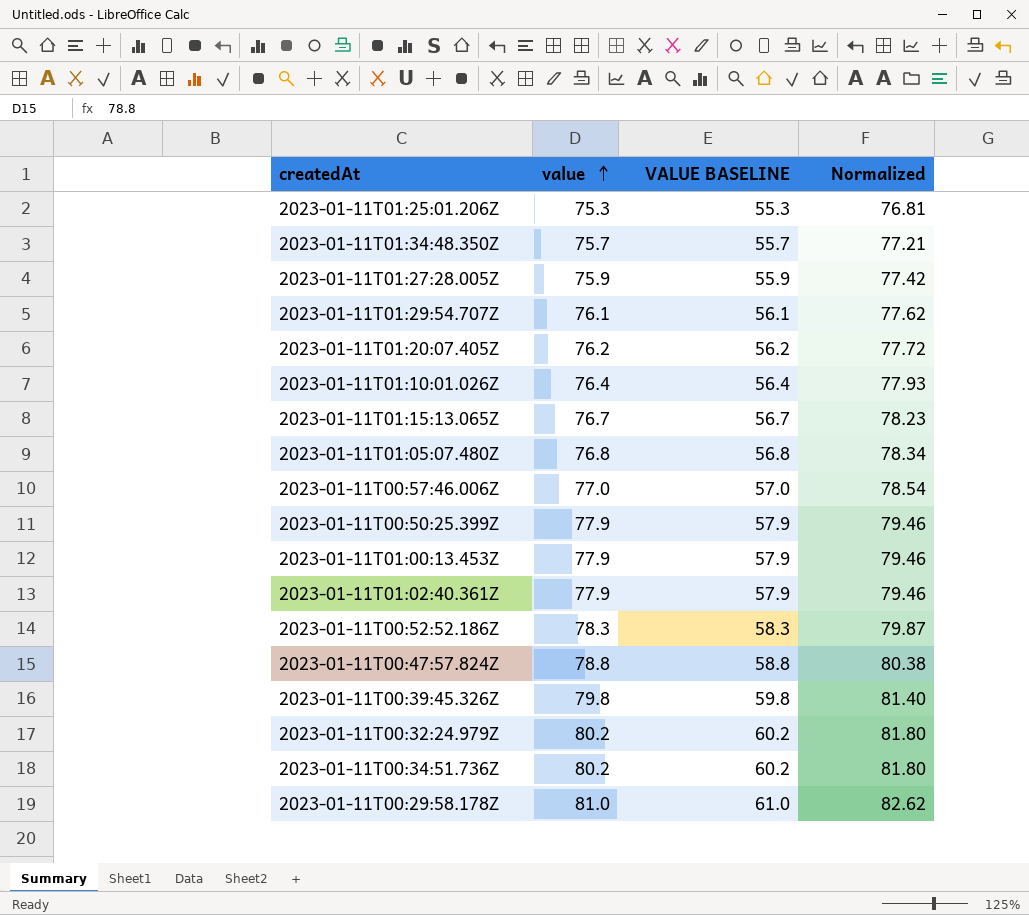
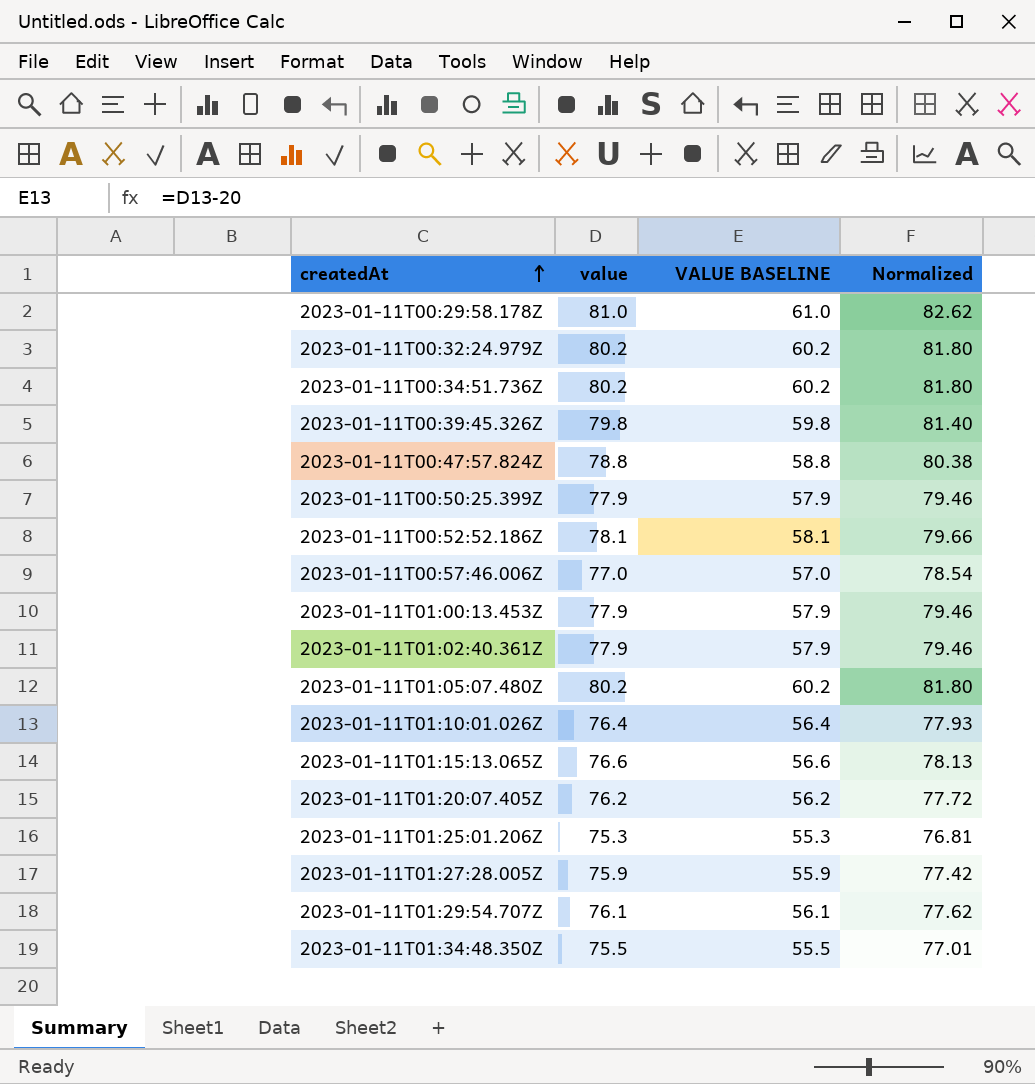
row order: value ascending -> createdAt ascending
2023-01-11T00:52:52.186Z | value: 78.3 -> 78.1
2023-01-11T00:52:52.186Z | VALUE BASELINE: 58.3 -> 58.1
2023-01-11T00:52:52.186Z | Normalized: 79.87 -> 79.66
2023-01-11T01:05:07.480Z | value: 76.8 -> 80.2
2023-01-11T01:05:07.480Z | VALUE BASELINE: 56.8 -> 60.2
2023-01-11T01:05:07.480Z | Normalized: 78.34 -> 81.80
2023-01-11T01:15:13.065Z | value: 76.7 -> 76.6
2023-01-11T01:15:13.065Z | VALUE BASELINE: 56.7 -> 56.6
2023-01-11T01:15:13.065Z | Normalized: 78.23 -> 78.13
2023-01-11T01:34:48.350Z | value: 75.7 -> 75.5
2023-01-11T01:34:48.350Z | VALUE BASELINE: 55.7 -> 55.5
2023-01-11T01:34:48.350Z | Normalized: 77.21 -> 77.01

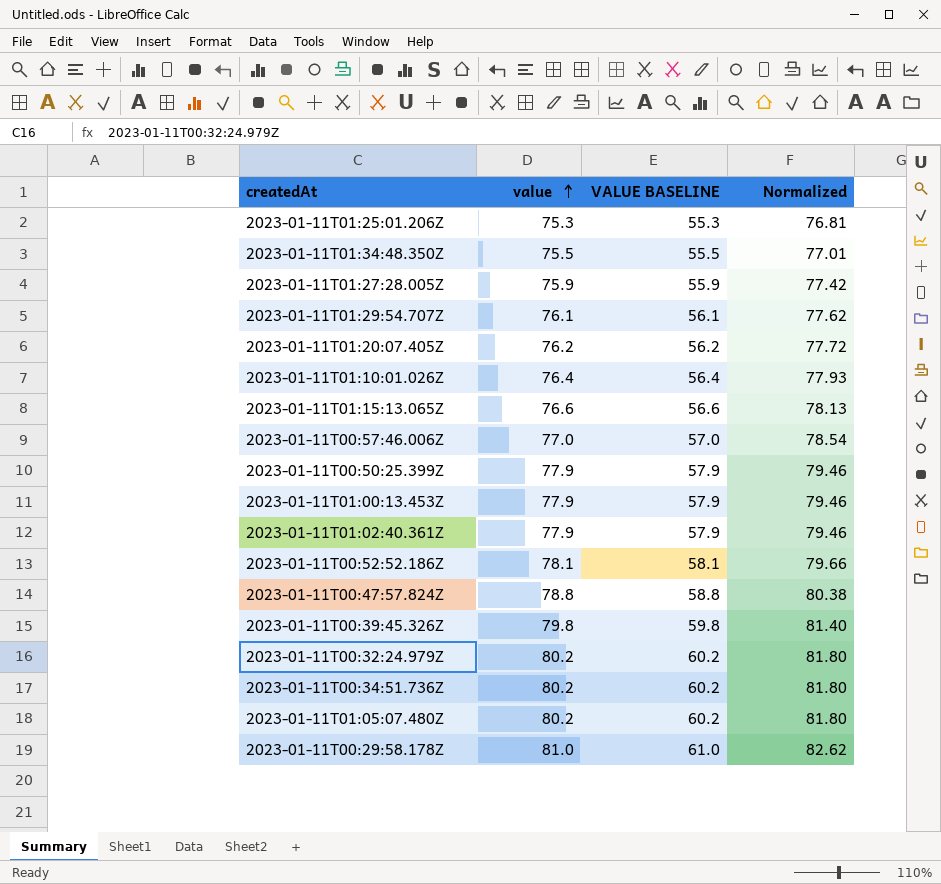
row order: createdAt ascending -> value ascending

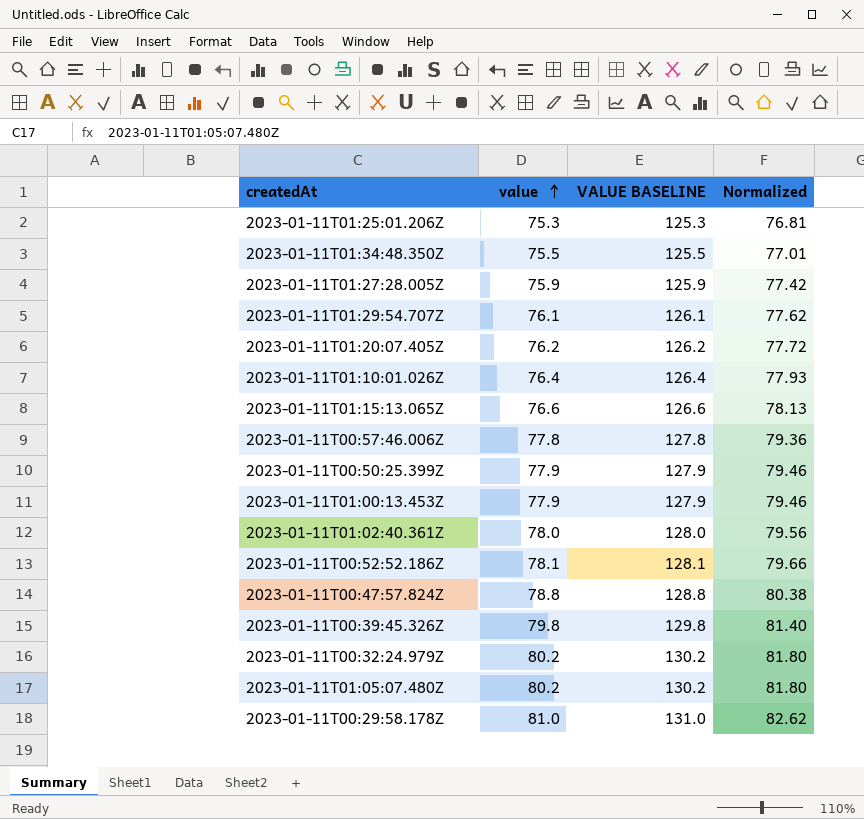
column VALUE BASELINE | formula: [value] - 20 -> [value] + 50
row 2023-01-11T00:34:51.736Z: 80.2 | 60.2 | 81.80 -> none
2023-01-11T00:57:46.006Z | value: 77.0 -> 77.8
2023-01-11T00:57:46.006Z | Normalized: 78.54 -> 79.36
2023-01-11T01:02:40.361Z | value: 77.9 -> 78.0
2023-01-11T01:02:40.361Z | Normalized: 79.46 -> 79.56

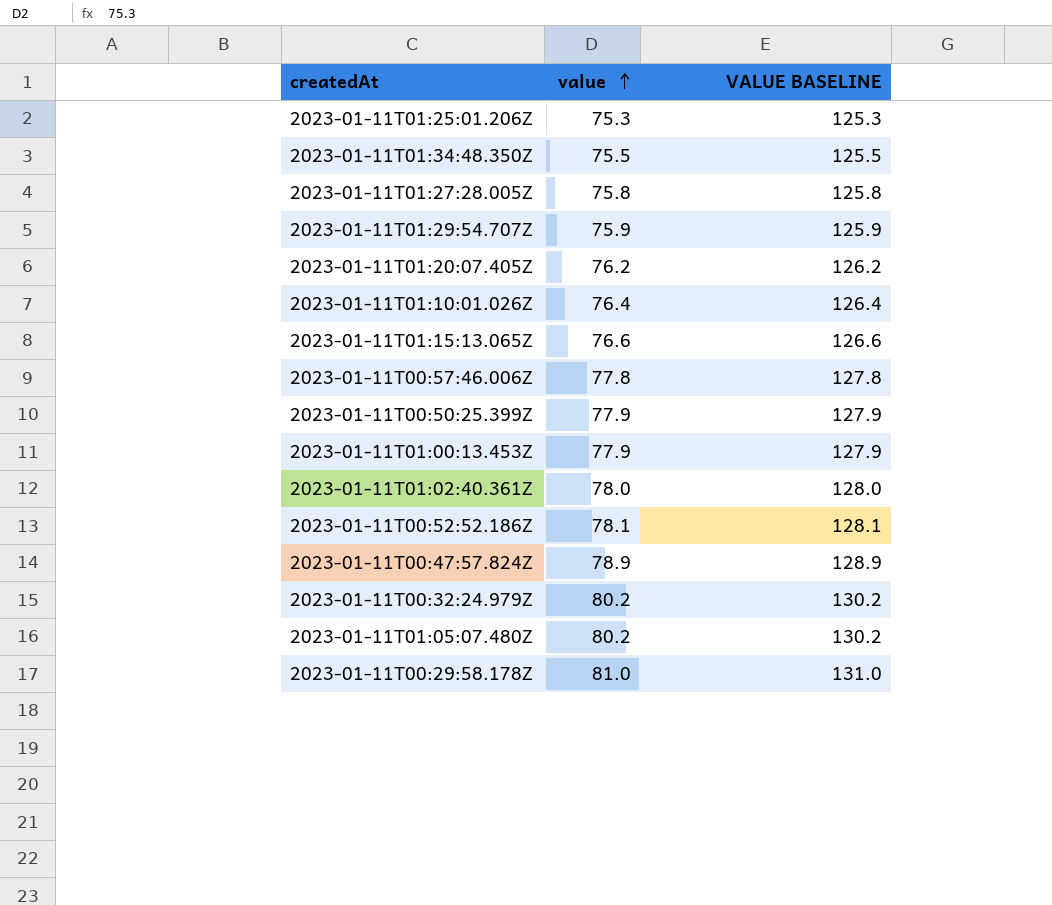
column Normalized | formula: [value] * 1.02 -> none
row 2023-01-11T00:39:45.326Z: 79.8 | 129.8 | 81.40 -> none
2023-01-11T01:27:28.005Z | value: 75.9 -> 75.8
2023-01-11T01:27:28.005Z | VALUE BASELINE: 125.9 -> 125.8
2023-01-11T01:29:54.707Z | value: 76.1 -> 75.9
2023-01-11T01:29:54.707Z | VALUE BASELINE: 126.1 -> 125.9
2023-01-11T00:47:57.824Z | value: 78.8 -> 78.9
2023-01-11T00:47:57.824Z | VALUE BASELINE: 128.8 -> 128.9

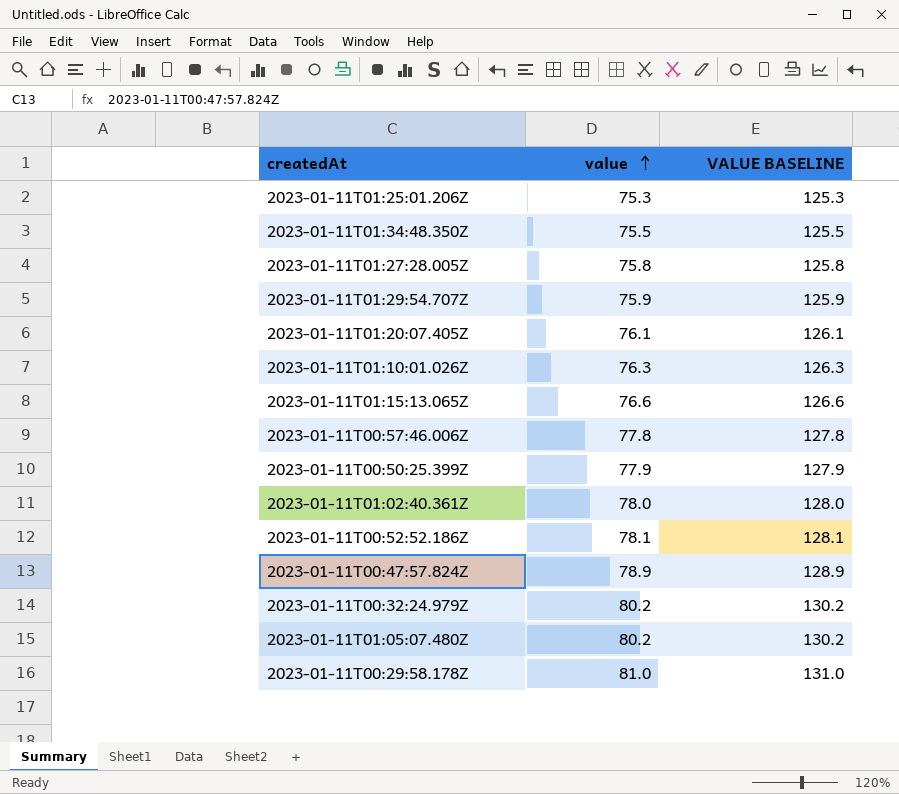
row 2023-01-11T01:00:13.453Z: 77.9 | 127.9 -> none
2023-01-11T01:20:07.405Z | value: 76.2 -> 76.1
2023-01-11T01:20:07.405Z | VALUE BASELINE: 126.2 -> 126.1
2023-01-11T01:10:01.026Z | value: 76.4 -> 76.3
2023-01-11T01:10:01.026Z | VALUE BASELINE: 126.4 -> 126.3

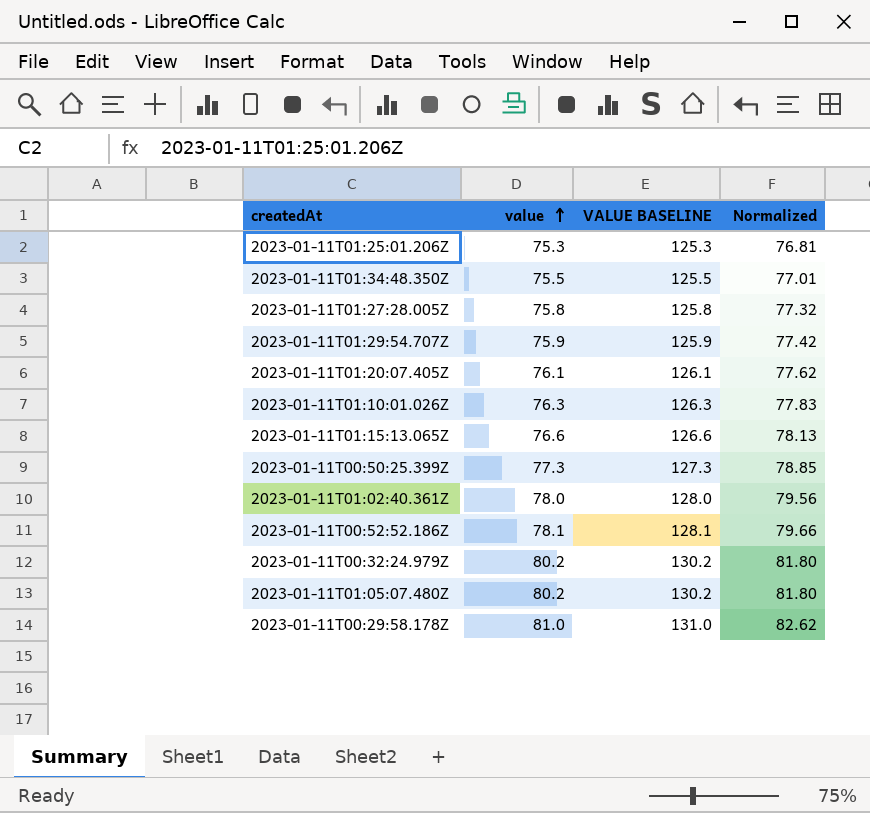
column Normalized | formula: none -> [value] * 1.02
row 2023-01-11T00:57:46.006Z: 77.8 | 127.8 -> none
row 2023-01-11T00:47:57.824Z: 78.9 | 128.9 -> none
2023-01-11T00:50:25.399Z | value: 77.9 -> 77.3
2023-01-11T00:50:25.399Z | VALUE BASELINE: 127.9 -> 127.3

